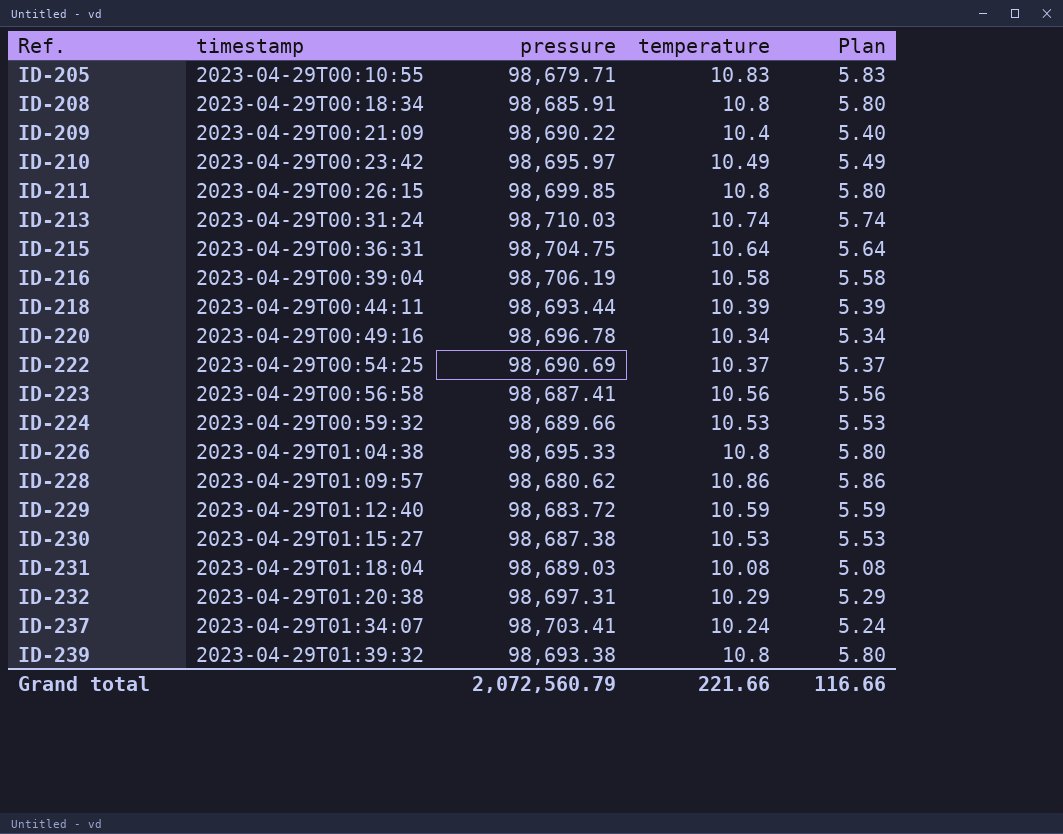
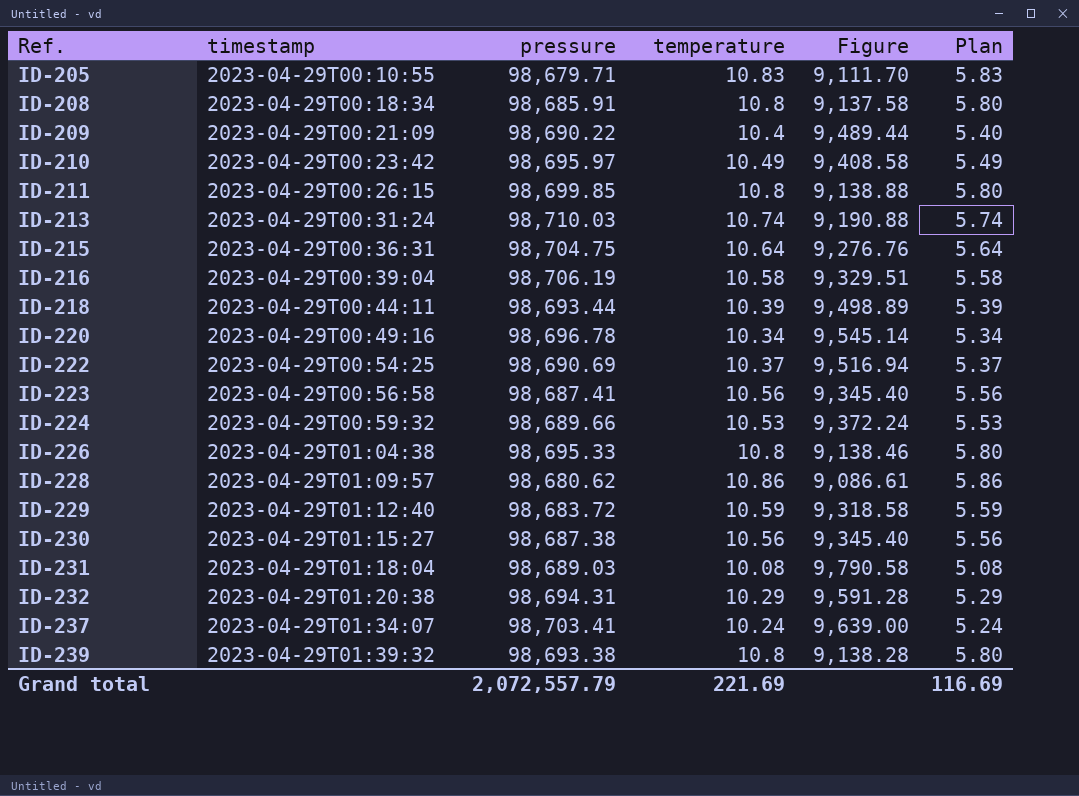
column Figure | formula: none -> [pressure] / [temperature]
ID-230 | temperature: 10.53 -> 10.56
ID-230 | Plan: 5.53 -> 5.56
ID-232 | pressure: 98,697.31 -> 98,694.31
Grand total | pressure: 2,072,560.79 -> 2,072,557.79
Grand total | temperature: 221.66 -> 221.69
Grand total | Plan: 116.66 -> 116.69

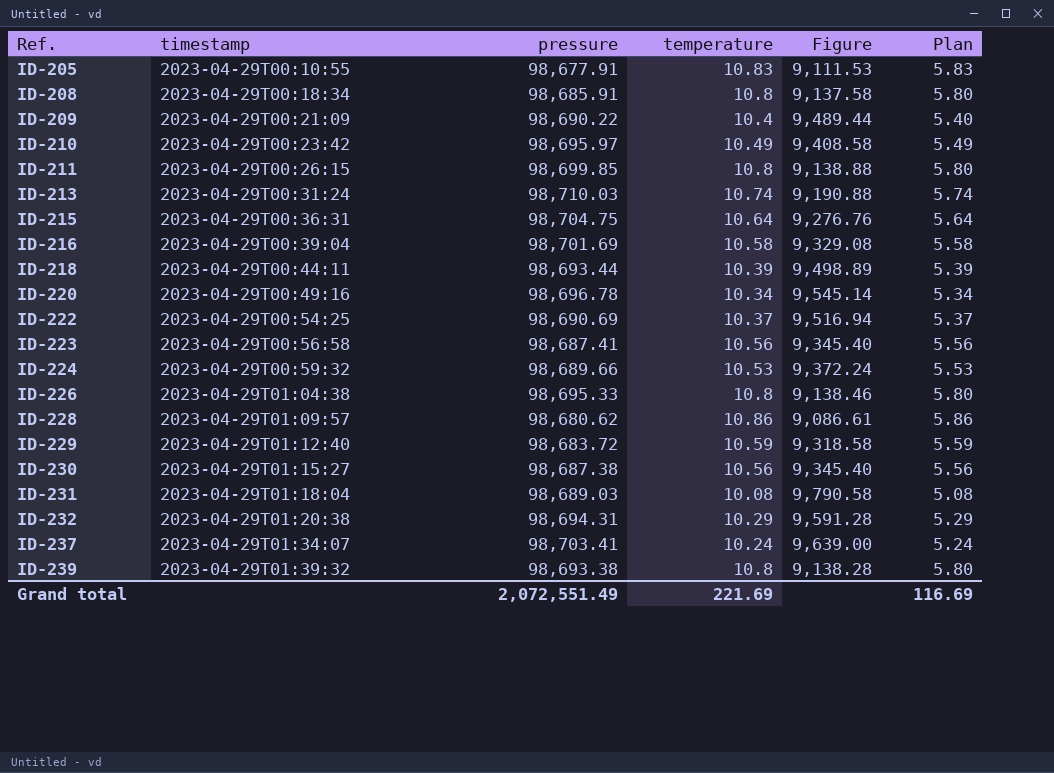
ID-205 | pressure: 98,679.71 -> 98,677.91
ID-205 | Figure: 9,111.70 -> 9,111.53
ID-216 | pressure: 98,706.19 -> 98,701.69
ID-216 | Figure: 9,329.51 -> 9,329.08
Grand total | pressure: 2,072,557.79 -> 2,072,551.49

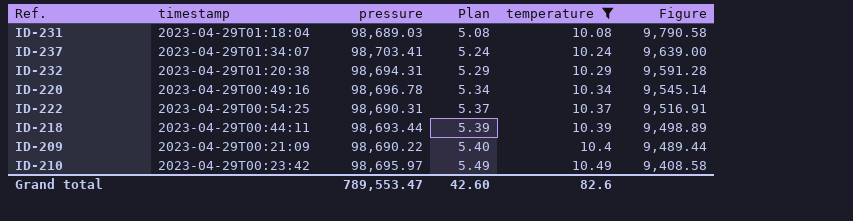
filter: none -> temperature <= 10.49
row order: Ref. ascending -> Plan ascending
column Plan | position: 6 -> 4
ID-222 | pressure: 98,690.69 -> 98,690.31
ID-222 | Figure: 9,516.94 -> 9,516.91
Grand total | pressure: 2,072,551.49 -> 789,553.47
Grand total | Plan: 116.69 -> 42.60
Grand total | temperature: 221.69 -> 82.6

